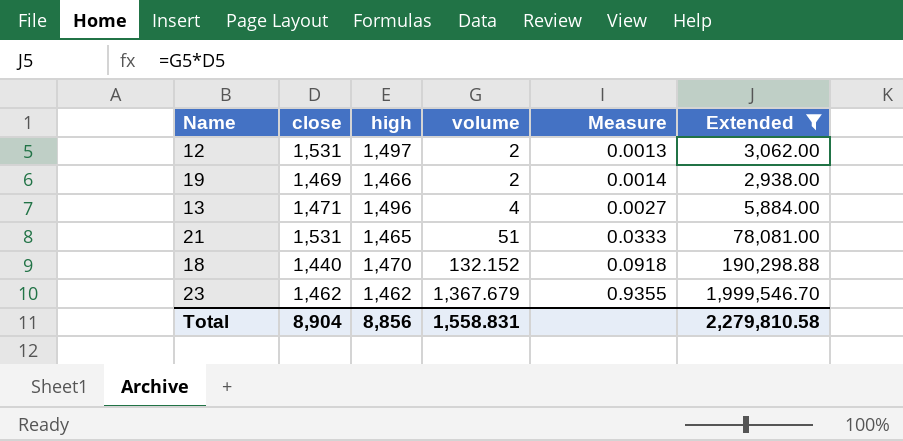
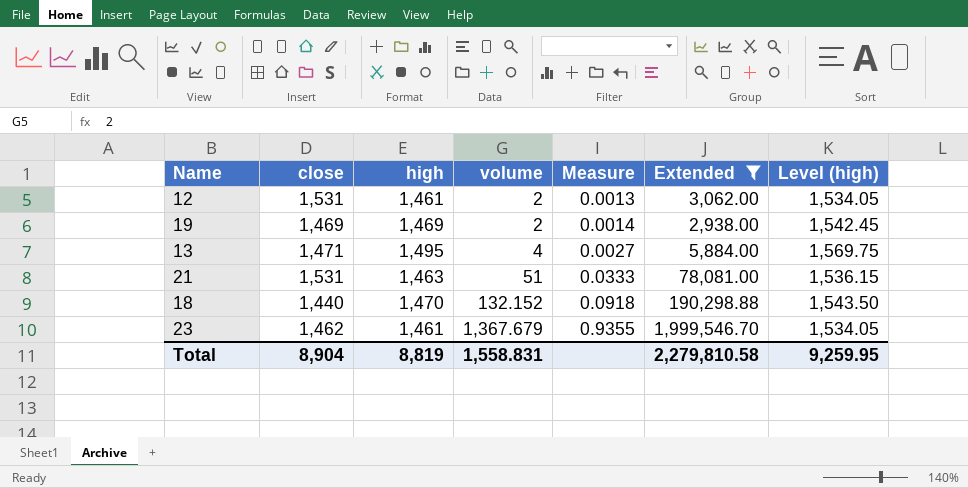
column Level (high) | formula: none -> [high] * 1.05
12 | high: 1,497 -> 1,461
19 | high: 1,466 -> 1,469
13 | high: 1,496 -> 1,495
21 | high: 1,465 -> 1,463
23 | high: 1,462 -> 1,461
Total | high: 8,856 -> 8,819

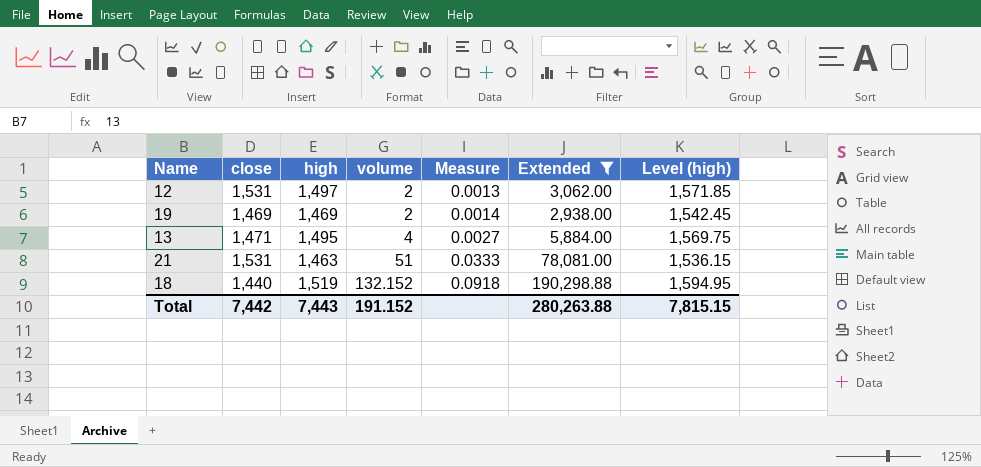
row 23: 1,462 | 1,461 | 1,367.679 | 0.9355 | 1,999,546.70 | 1,534.05 -> none
12 | high: 1,461 -> 1,497
12 | Level (high): 1,534.05 -> 1,571.85
18 | high: 1,470 -> 1,519
18 | Level (high): 1,543.50 -> 1,594.95
Total | close: 8,904 -> 7,442
Total | high: 8,819 -> 7,443
Total | volume: 1,558.831 -> 191.152
Total | Extended: 2,279,810.58 -> 280,263.88
Total | Level (high): 9,259.95 -> 7,815.15

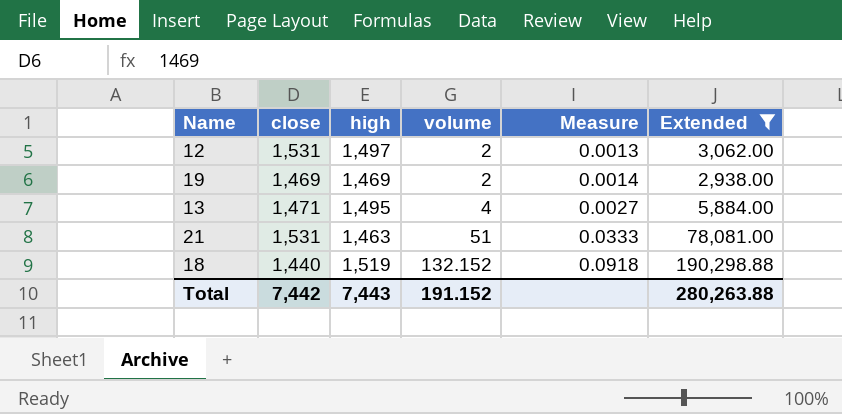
column Level (high) | formula: [high] * 1.05 -> none

